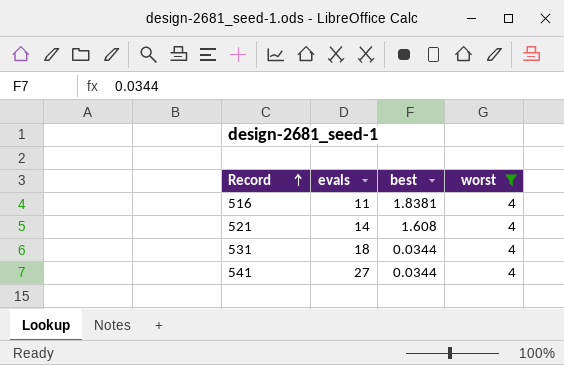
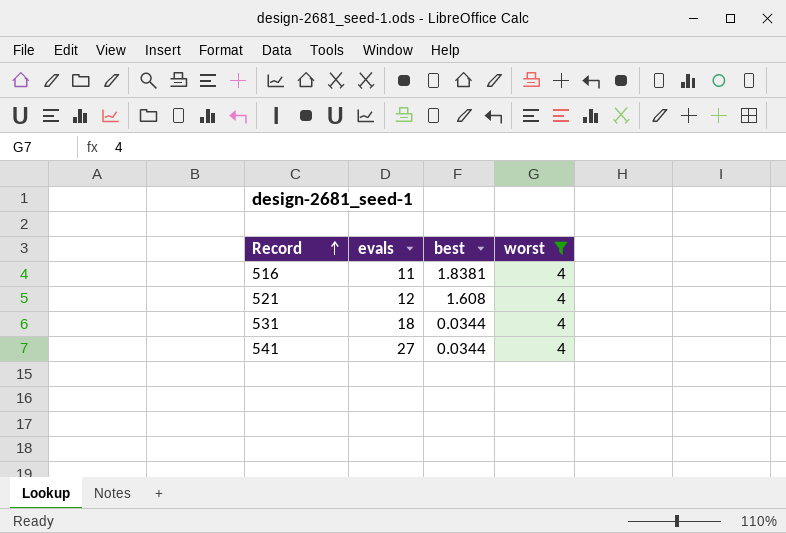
521 | evals: 14 -> 12

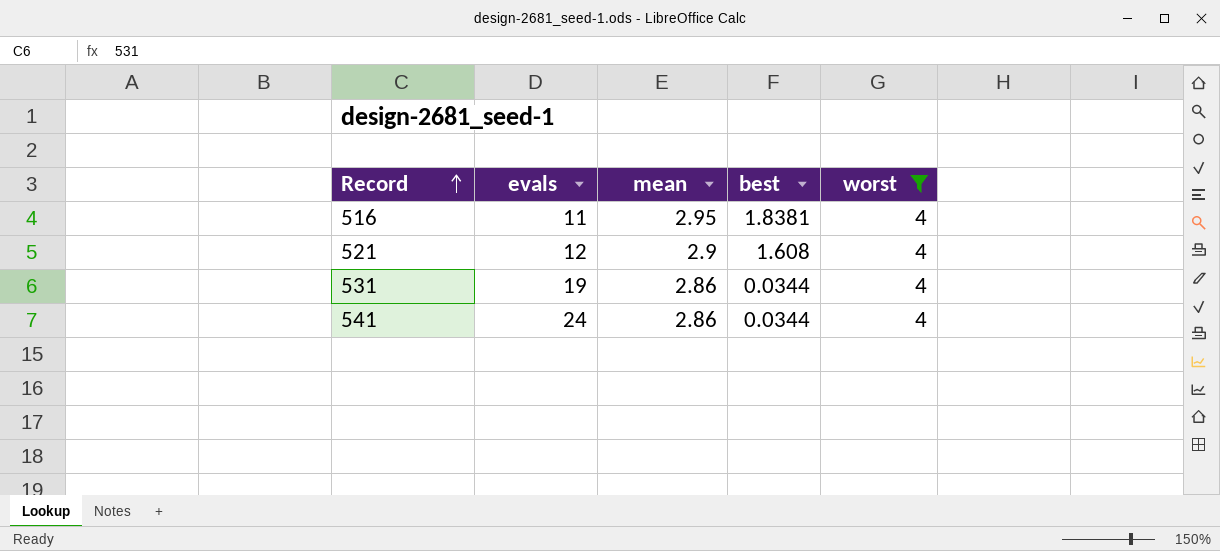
column mean | position: none -> 3
531 | evals: 18 -> 19
541 | evals: 27 -> 24

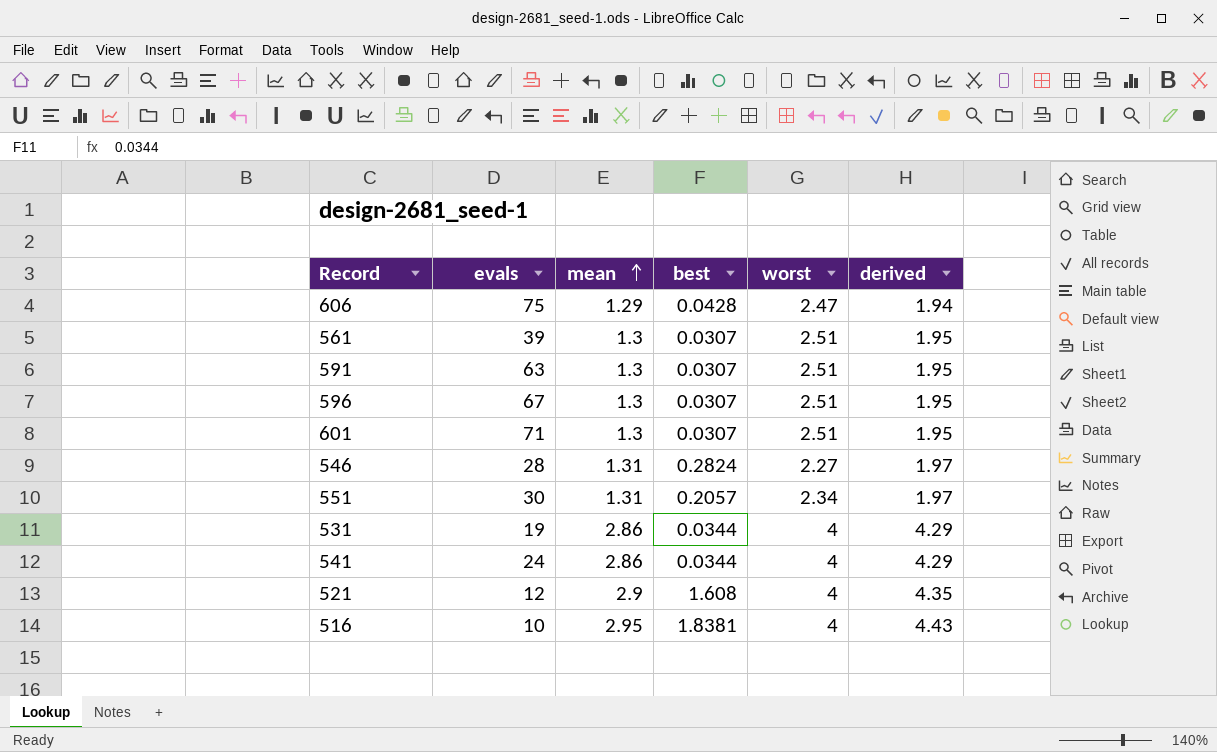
filter: worst = 4 -> none
row order: Record ascending -> mean ascending
column derived | formula: none -> [mean] * 1.5
516 | evals: 11 -> 10

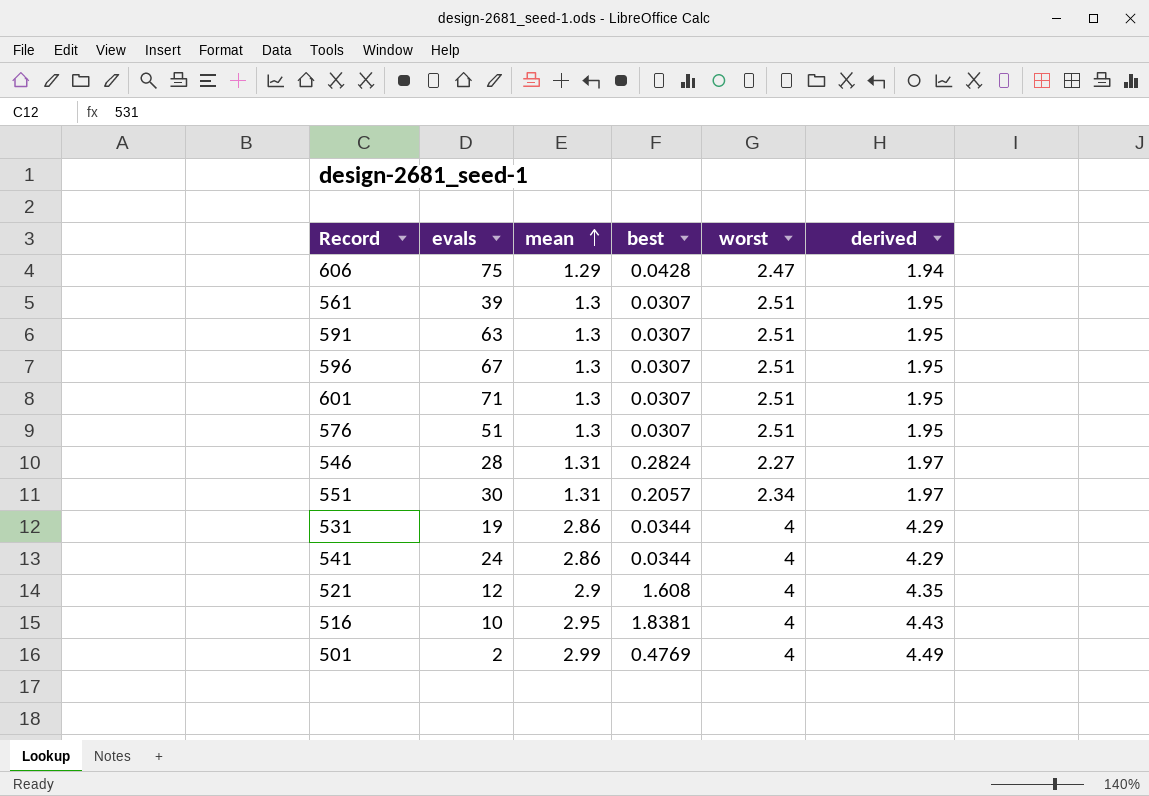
row 576: none -> 51 | 1.3 | 0.0307 | 2.51 | 1.95
row 501: none -> 2 | 2.99 | 0.4769 | 4 | 4.49

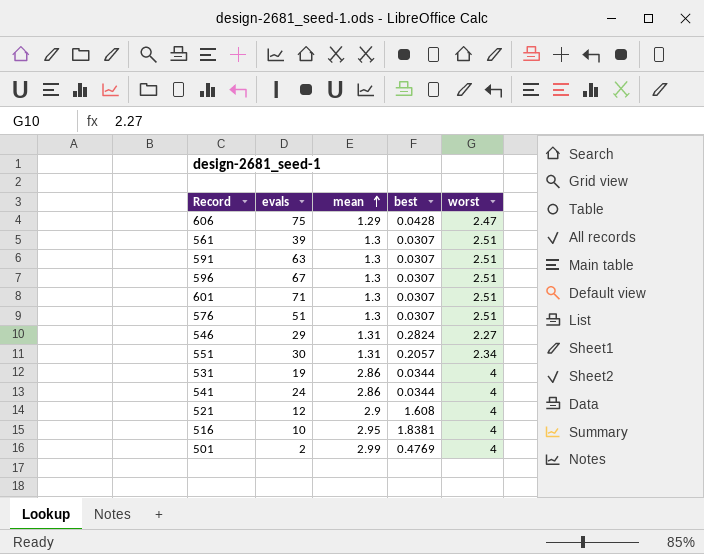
column derived | formula: [mean] * 1.5 -> none
546 | evals: 28 -> 29

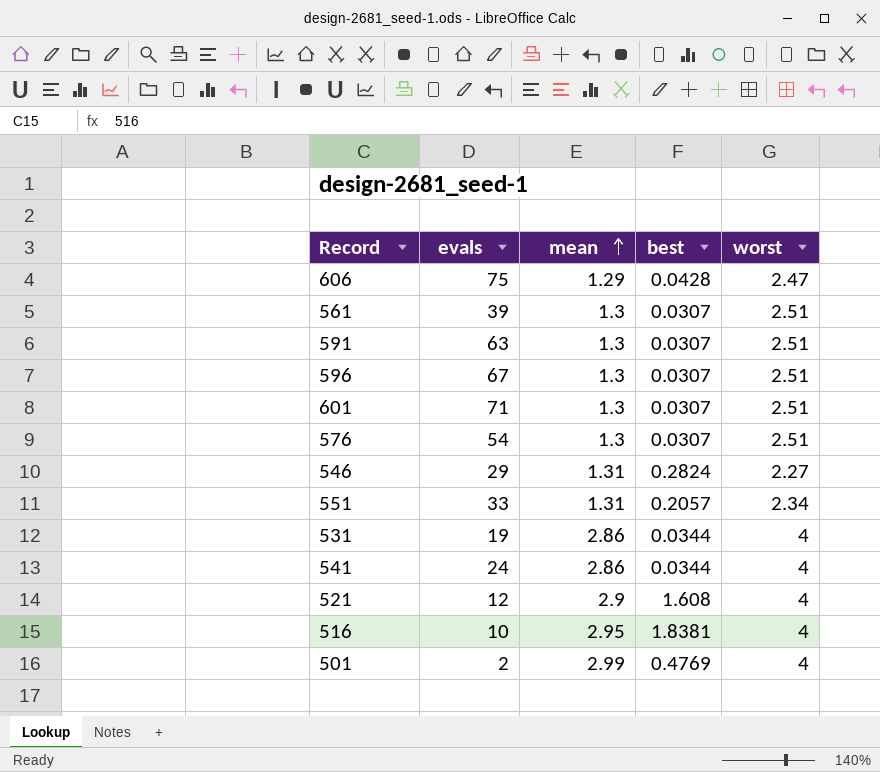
576 | evals: 51 -> 54
551 | evals: 30 -> 33

